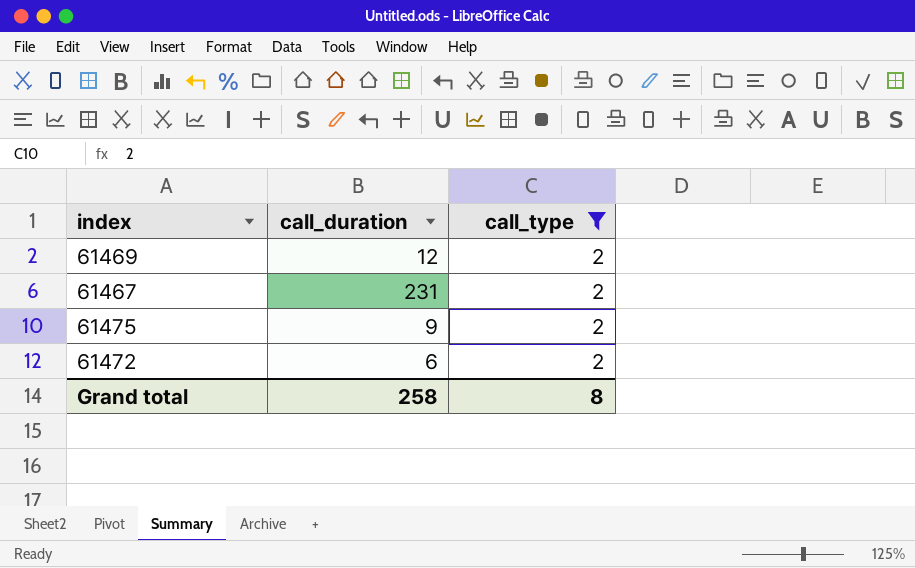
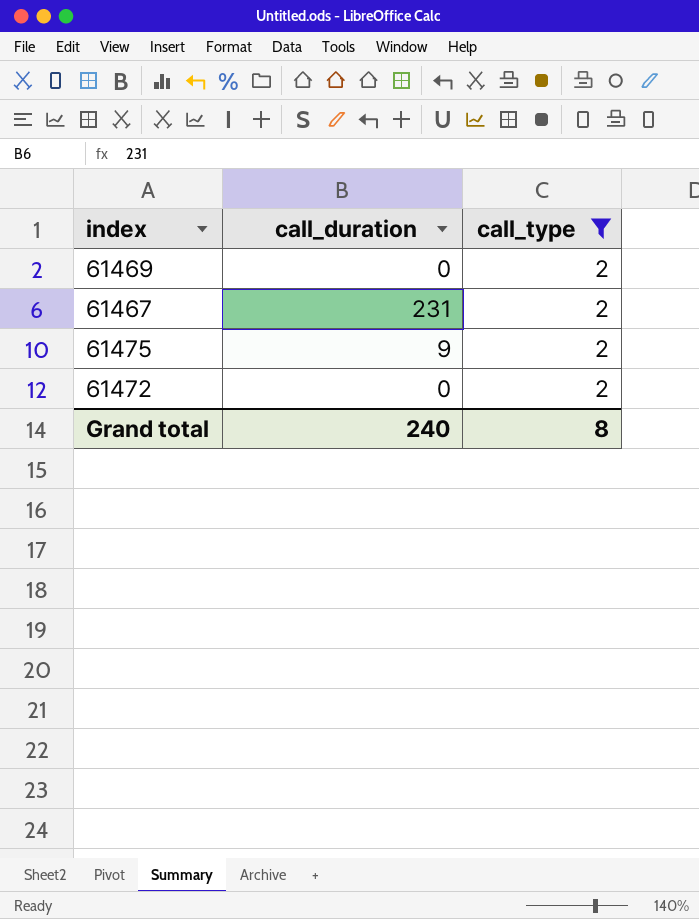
61469 | call_duration: 12 -> 0
61472 | call_duration: 6 -> 0
Grand total | call_duration: 258 -> 240

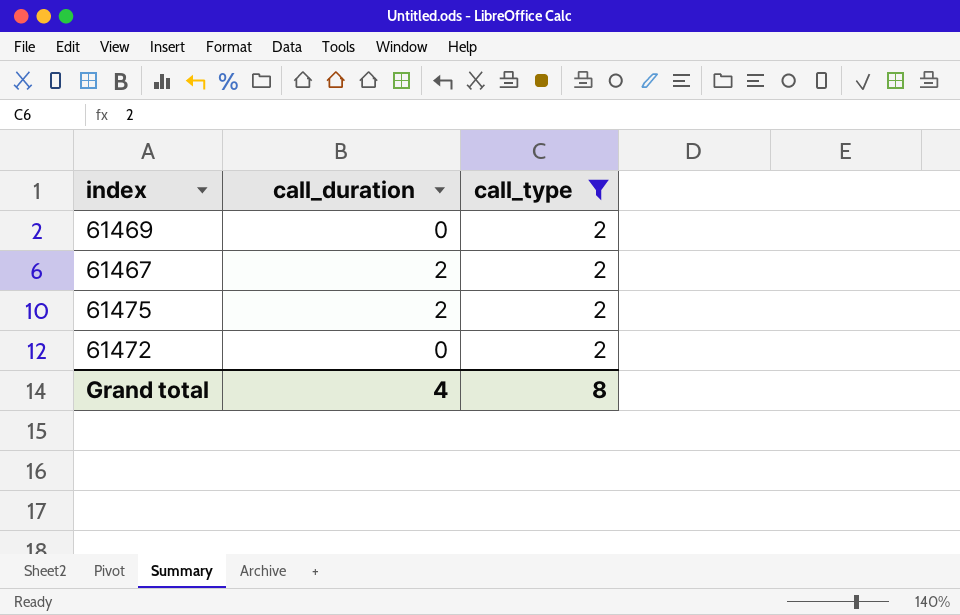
61467 | call_duration: 231 -> 2
61475 | call_duration: 9 -> 2
Grand total | call_duration: 240 -> 4

